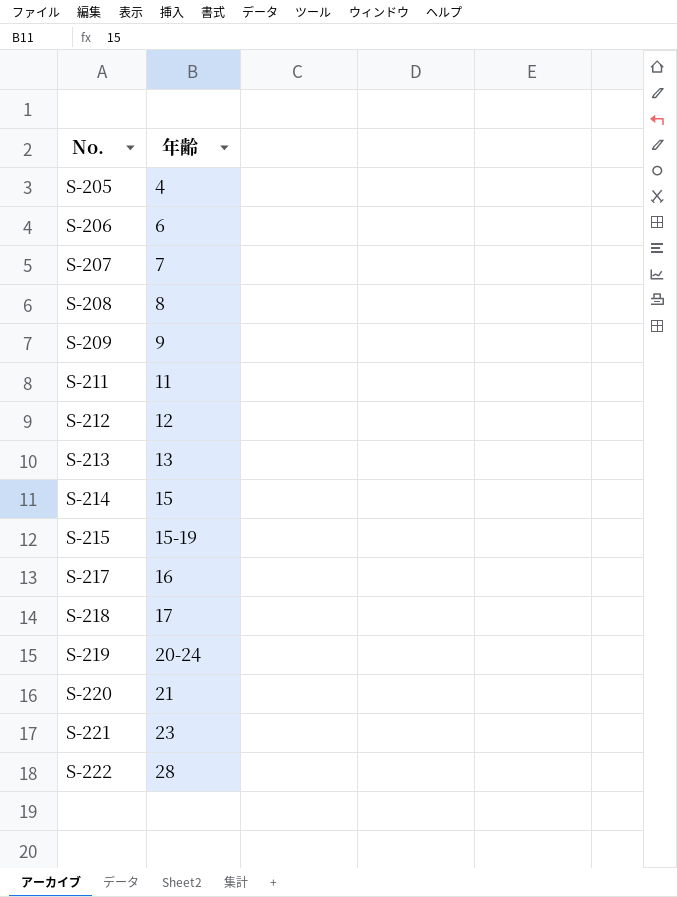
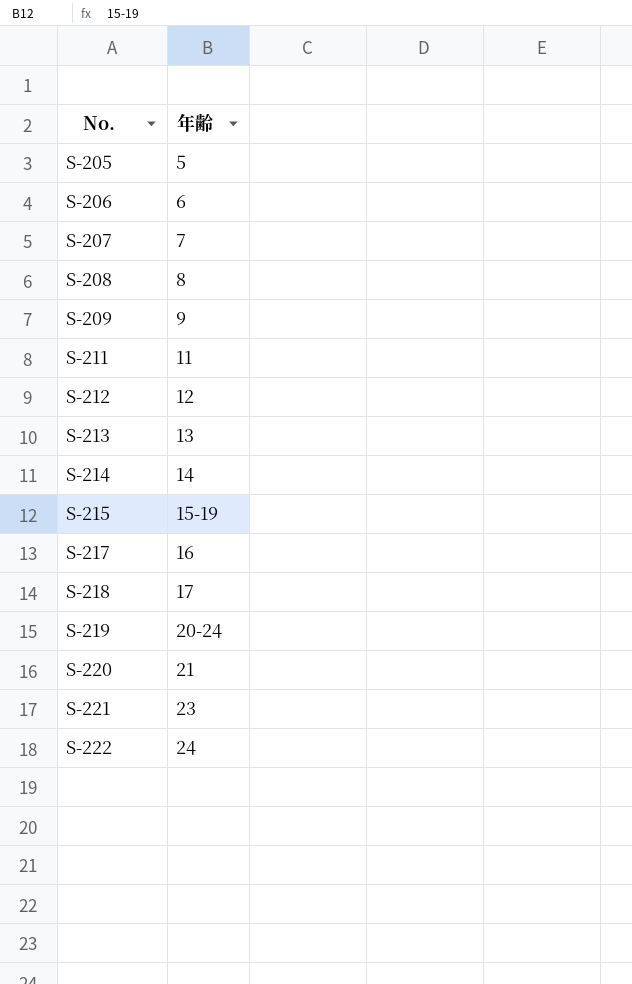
S-205 | 年齢: 4 -> 5
S-214 | 年齢: 15 -> 14
S-222 | 年齢: 28 -> 24

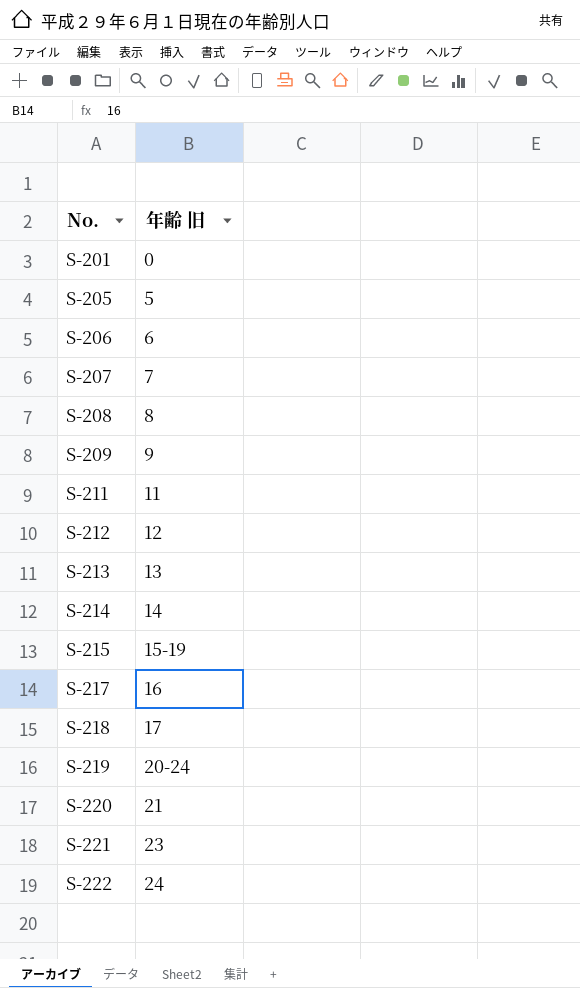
column name: 年齢 -> 年齢 旧
row S-201: none -> 0

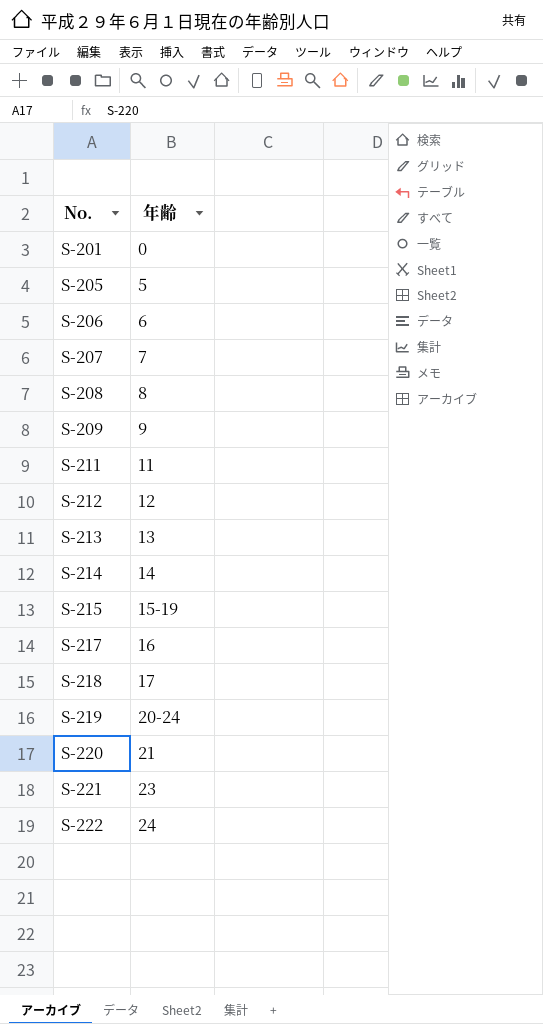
column name: 年齢 旧 -> 年齢

